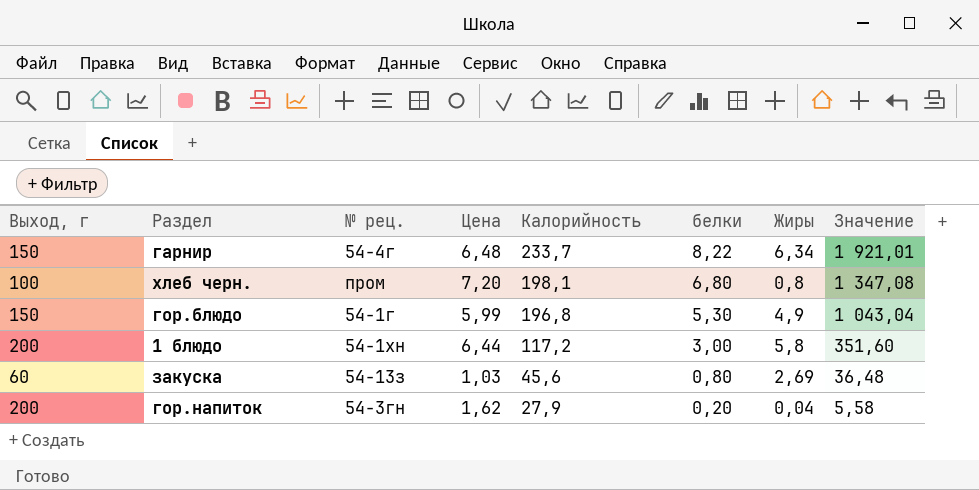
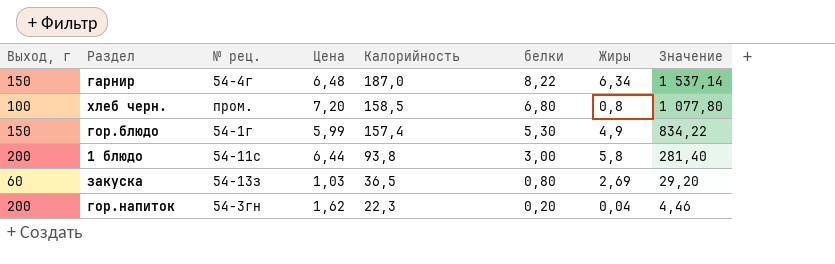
гарнир | Калорийность: 233,7 -> 187,0
гарнир | Значение: 1 921,01 -> 1 537,14
хлеб черн. | № рец.: пром -> пром.
хлеб черн. | Калорийность: 198,1 -> 158,5
хлеб черн. | Значение: 1 347,08 -> 1 077,80
гор.блюдо | Калорийность: 196,8 -> 157,4
гор.блюдо | Значение: 1 043,04 -> 834,22
1 блюдо | № рец.: 54-1хн -> 54-11с
1 блюдо | Калорийность: 117,2 -> 93,8
1 блюдо | Значение: 351,60 -> 281,40
закуска | Калорийность: 45,6 -> 36,5
закуска | Значение: 36,48 -> 29,20
гор.напиток | Калорийность: 27,9 -> 22,3
гор.напиток | Значение: 5,58 -> 4,46

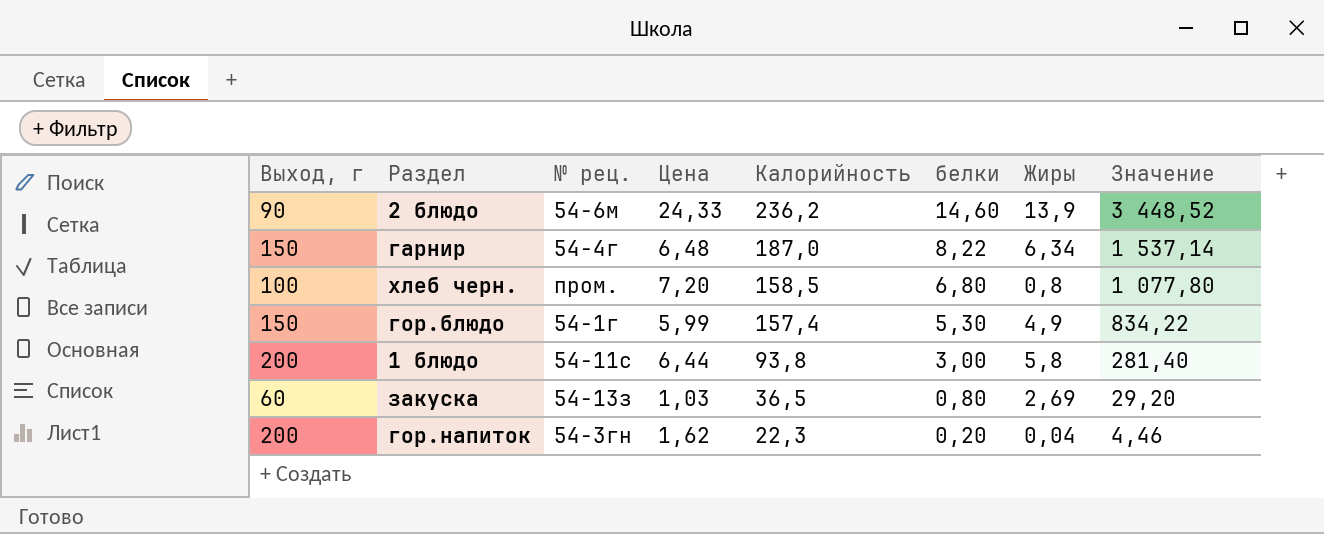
row 2 блюдо: none -> 90 | 54-6м | 24,33 | 236,2 | 14,60 | 13,9 | 3 448,52

